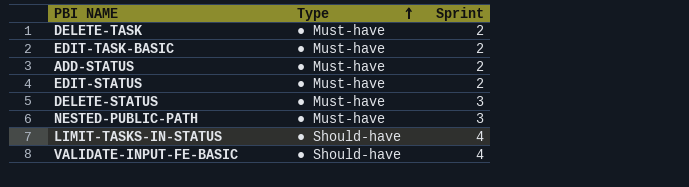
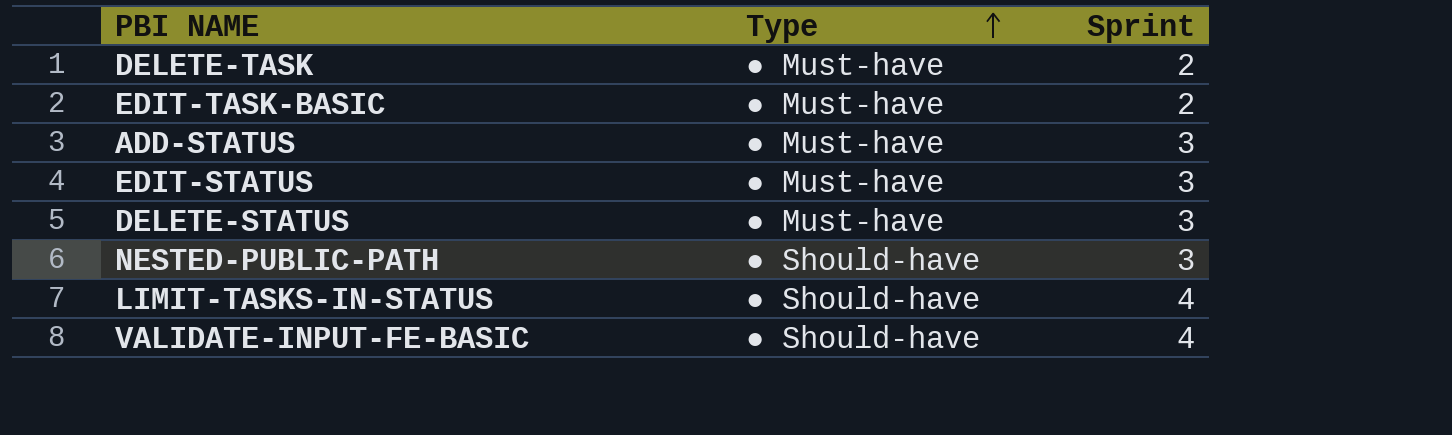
ADD-STATUS | Sprint: 2 -> 3
EDIT-STATUS | Sprint: 2 -> 3
NESTED-PUBLIC-PATH | Type: ● Must-have -> ● Should-have

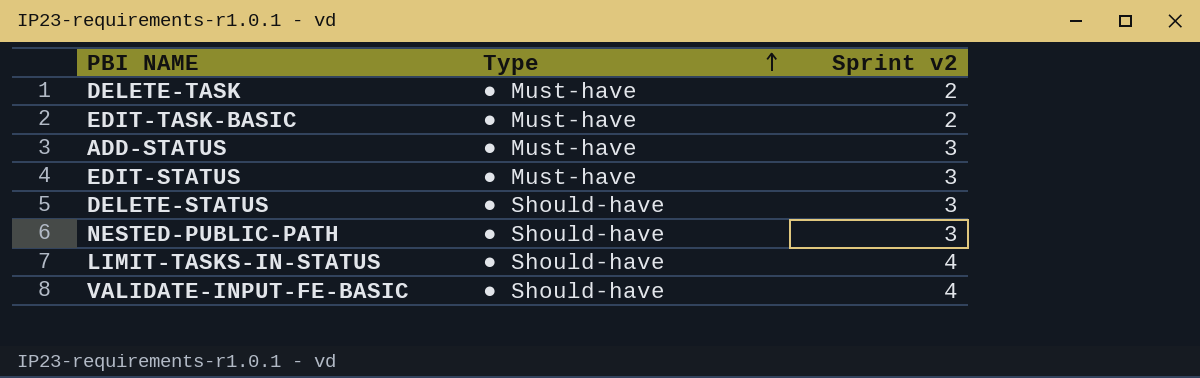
column name: Sprint -> Sprint v2
DELETE-STATUS | Type: ● Must-have -> ● Should-have

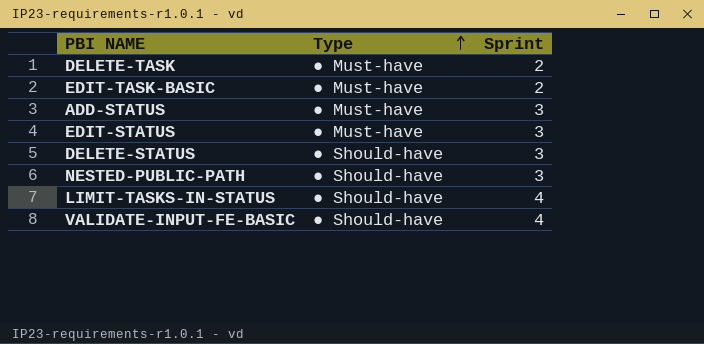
column name: Sprint v2 -> Sprint

